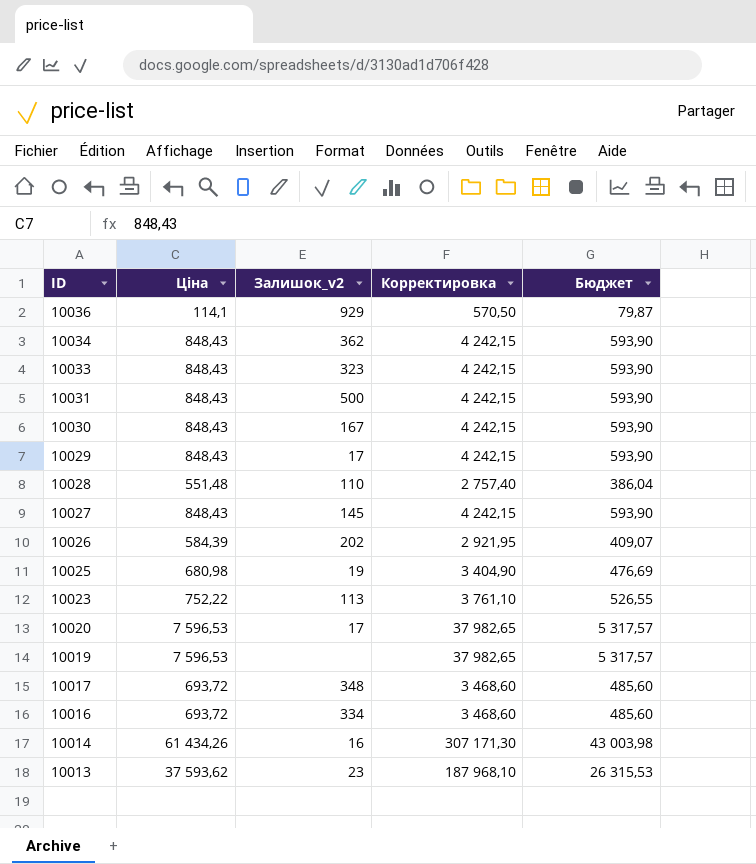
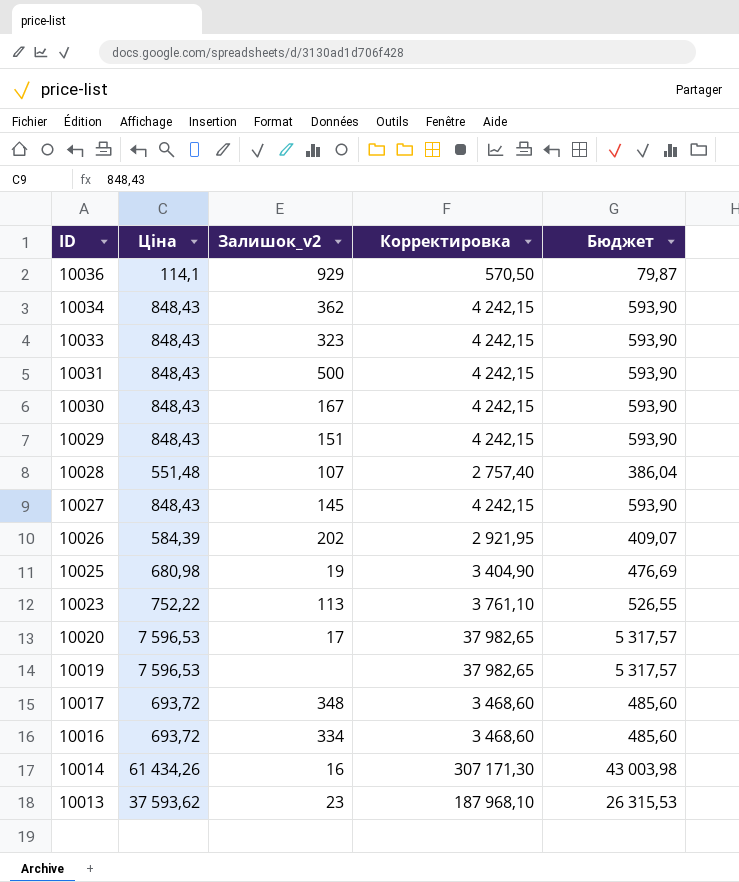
10029 | Залишок_v2: 17 -> 151
10028 | Залишок_v2: 110 -> 107

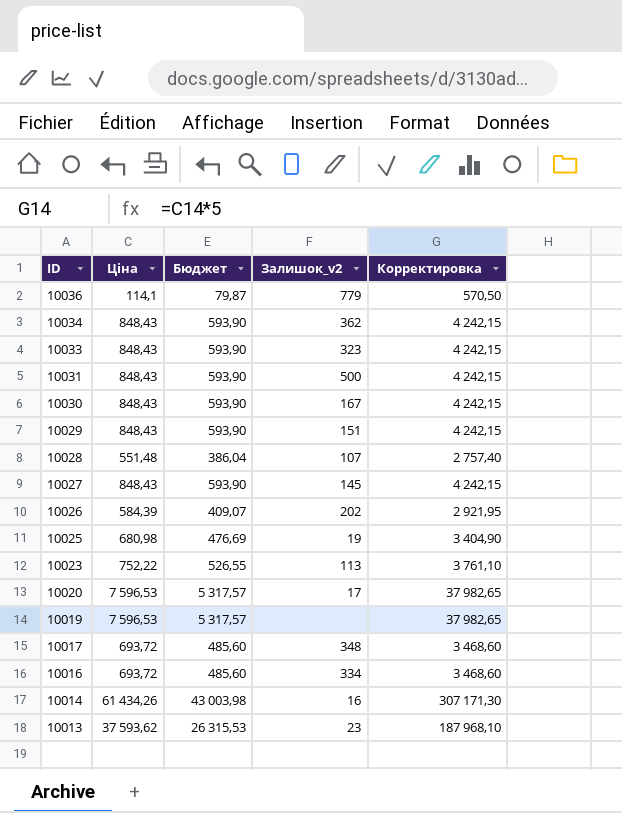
column Бюджет | position: 5 -> 3
10036 | Залишок_v2: 929 -> 779

